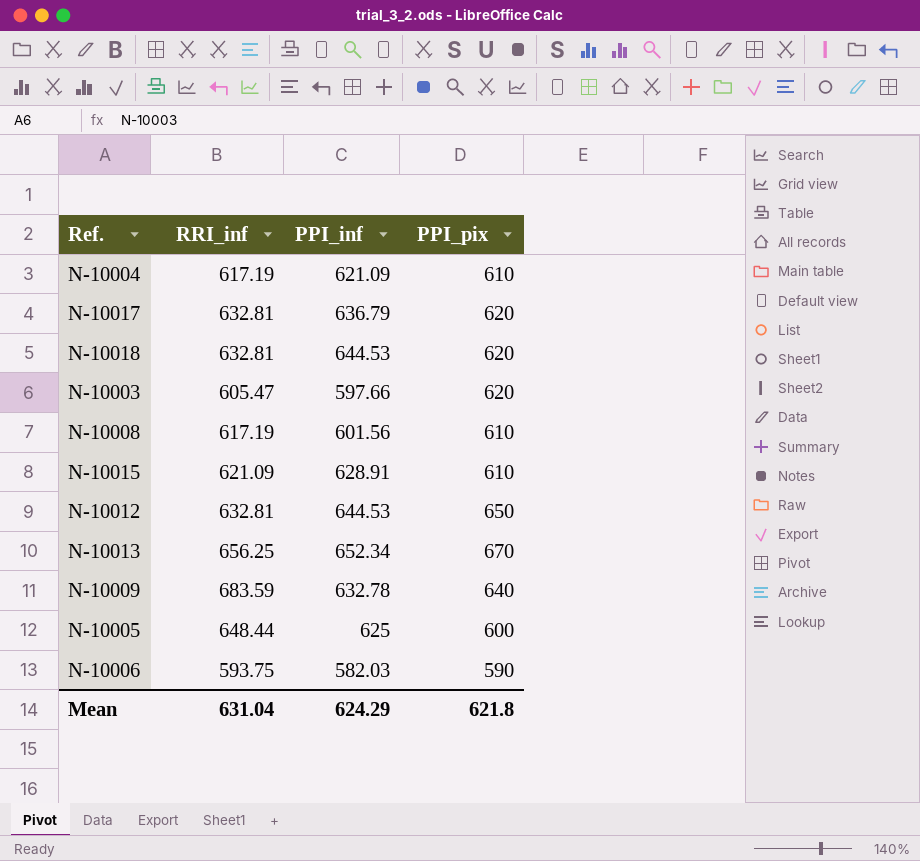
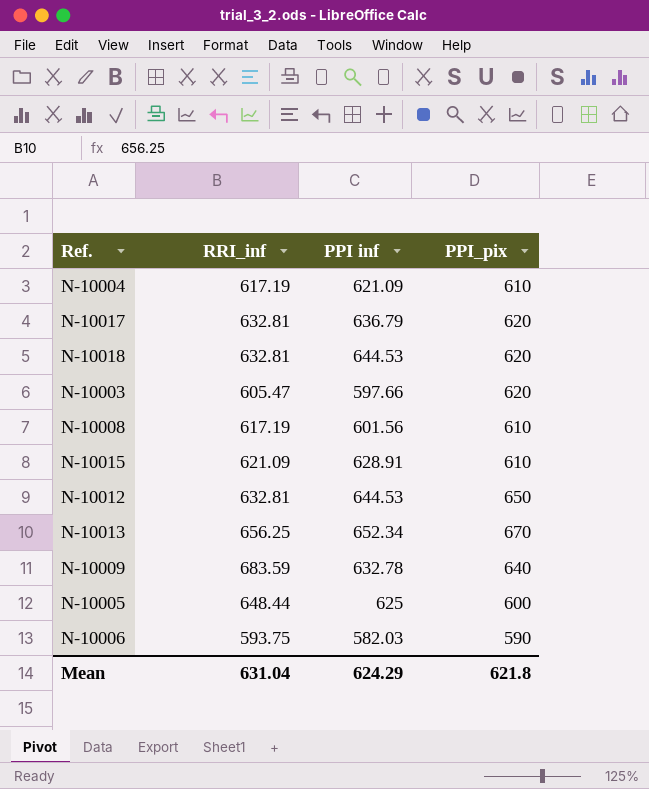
column name: PPI_inf -> PPI inf

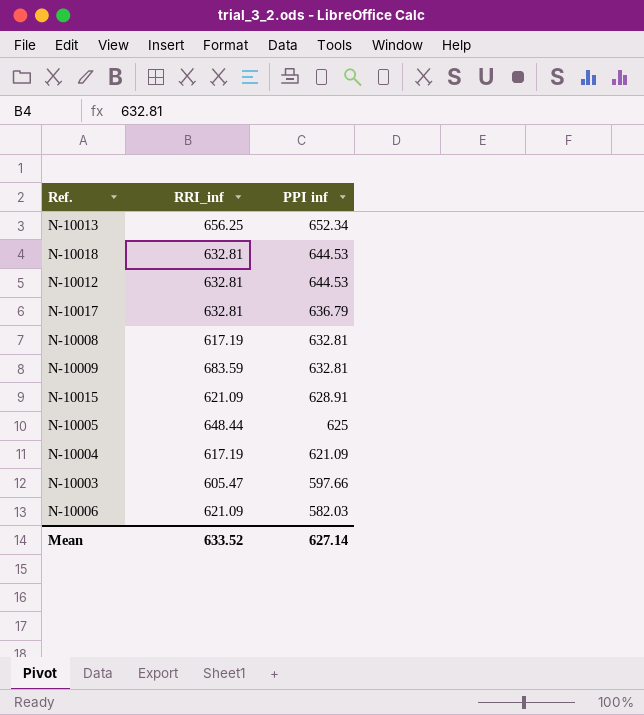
row order: none -> PPI inf descending
column PPI_pix | position: 4 -> none
N-10008 | PPI inf: 601.56 -> 632.81
N-10009 | PPI inf: 632.78 -> 632.81
N-10006 | RRI_inf: 593.75 -> 621.09
Mean | RRI_inf: 631.04 -> 633.52
Mean | PPI inf: 624.29 -> 627.14

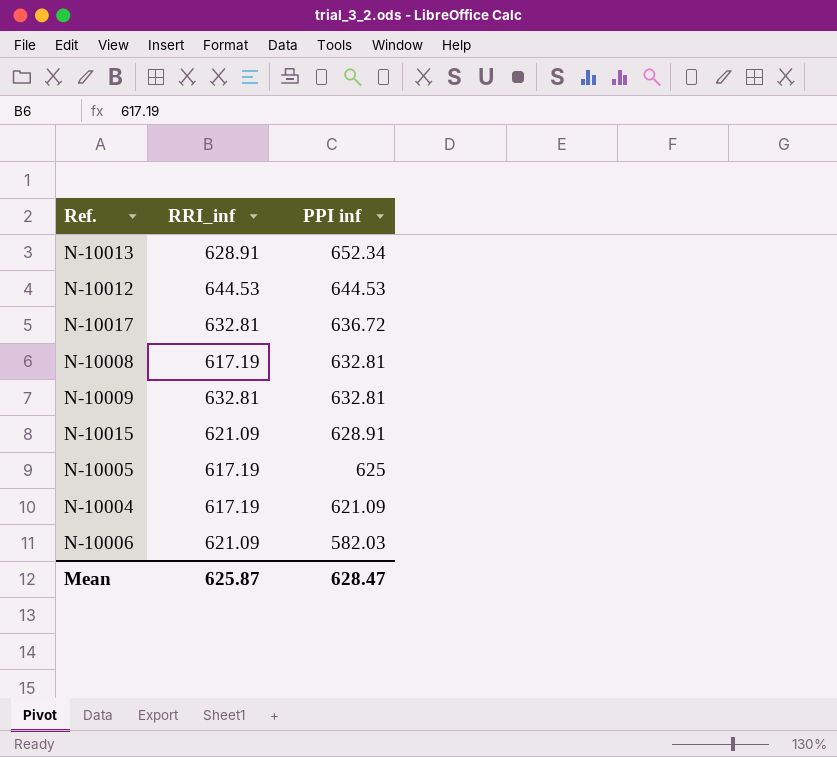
row N-10018: 632.81 | 644.53 -> none
row N-10003: 605.47 | 597.66 -> none
N-10013 | RRI_inf: 656.25 -> 628.91
N-10012 | RRI_inf: 632.81 -> 644.53
N-10017 | PPI inf: 636.79 -> 636.72
N-10009 | RRI_inf: 683.59 -> 632.81
N-10005 | RRI_inf: 648.44 -> 617.19
Mean | RRI_inf: 633.52 -> 625.87
Mean | PPI inf: 627.14 -> 628.47

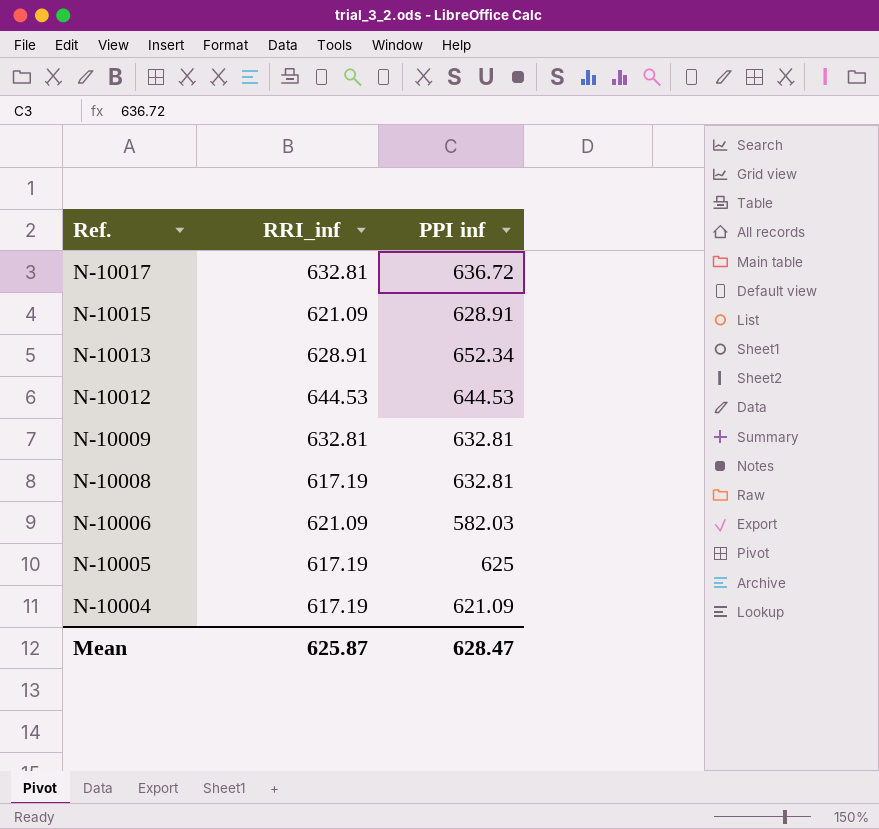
row order: PPI inf descending -> Ref. descending

